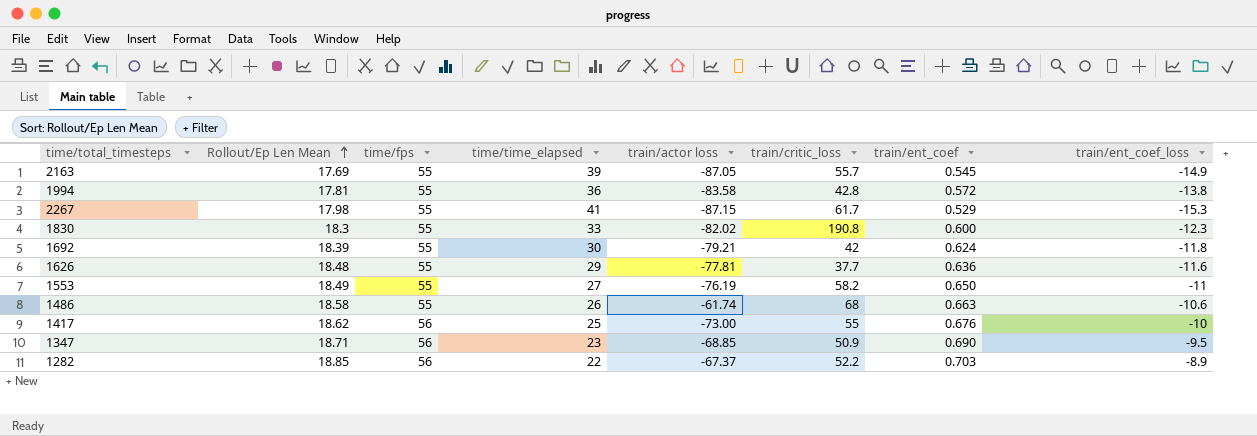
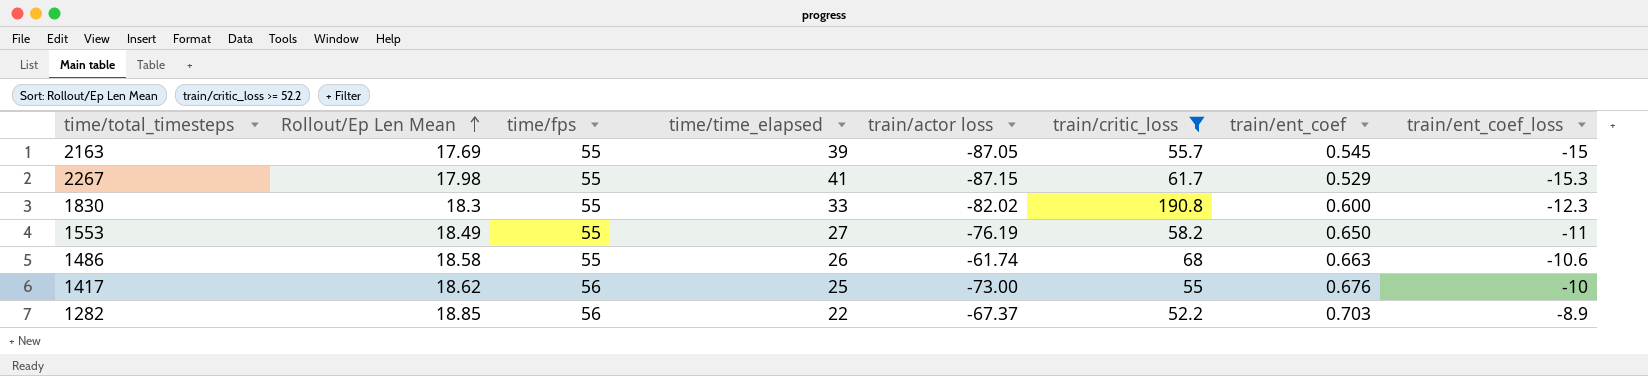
filter: none -> train/critic_loss >= 52.2
2163 | train/ent_coef_loss: -14.9 -> -15

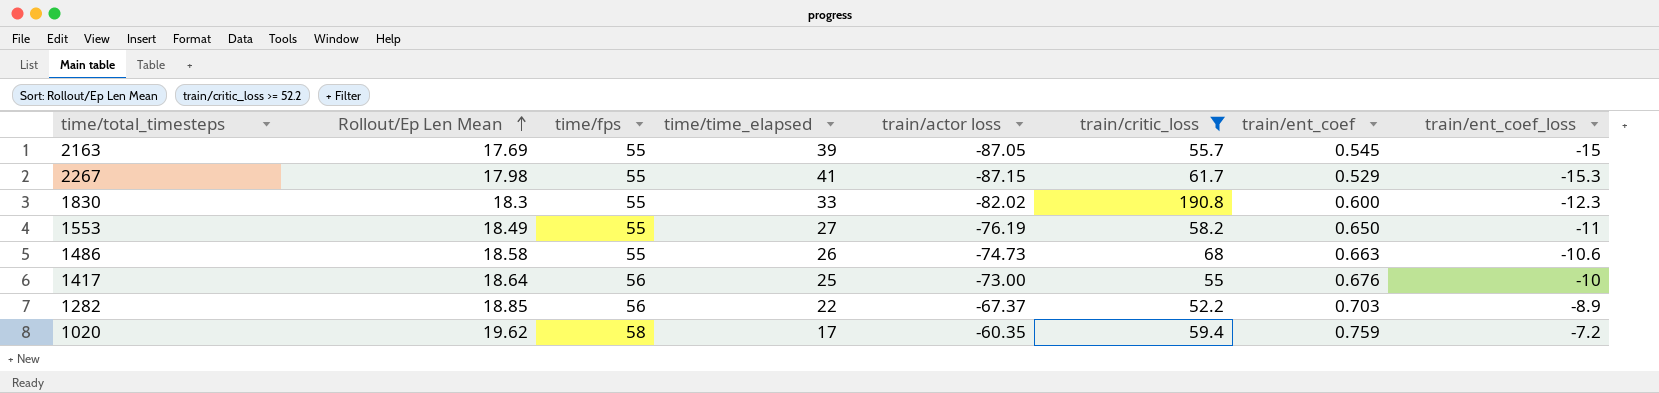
1486 | train/actor loss: -61.74 -> -74.73
1417 | Rollout/Ep Len Mean: 18.62 -> 18.64
row 1020: none -> 19.62 | 58 | 17 | -60.35 | 59.4 | 0.759 | -7.2

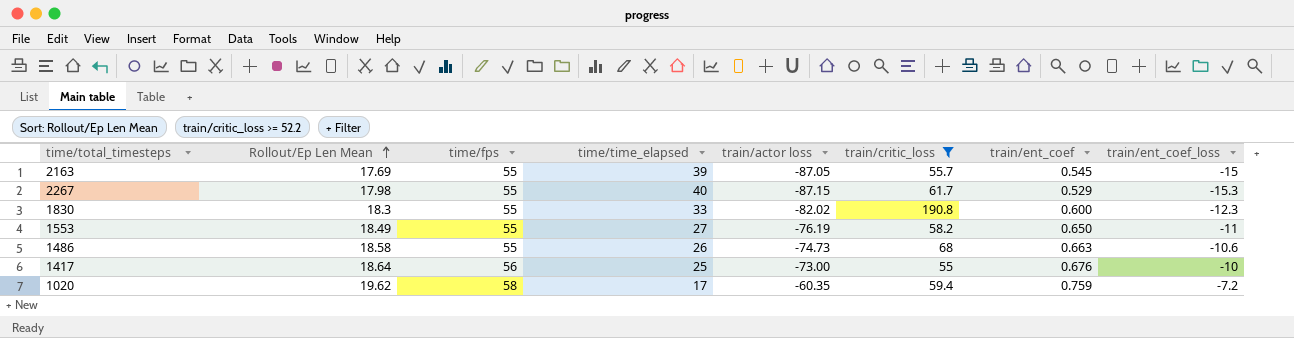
row 1282: 18.85 | 56 | 22 | -67.37 | 52.2 | 0.703 | -8.9 -> none
2267 | time/time_elapsed: 41 -> 40

